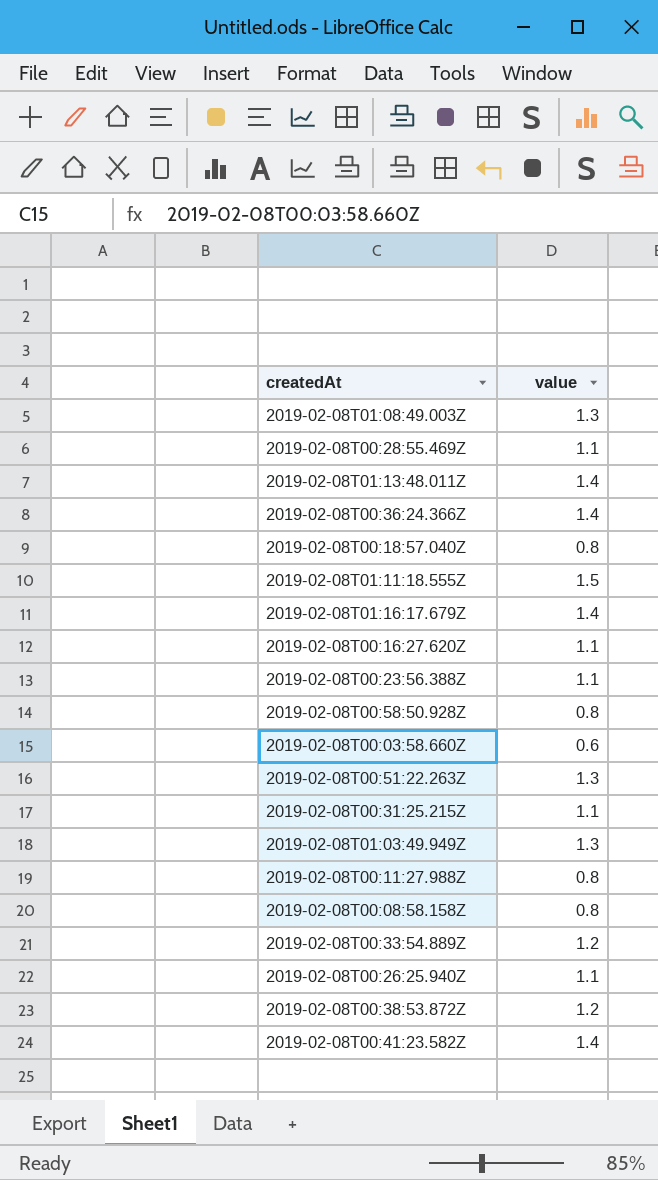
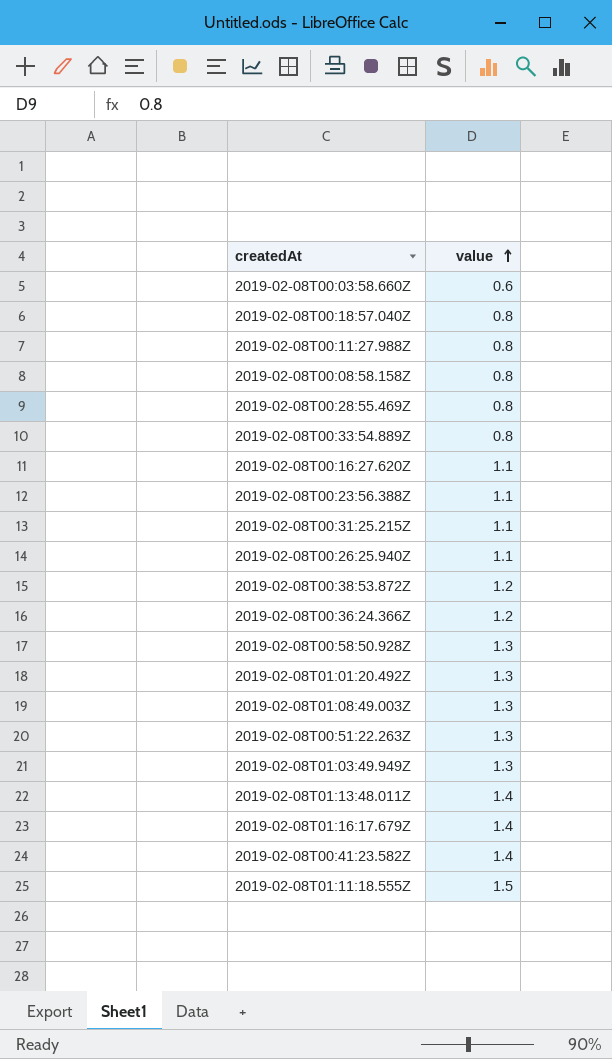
row order: none -> value ascending
2019-02-08T00:28:55.469Z | value: 1.1 -> 0.8
2019-02-08T00:33:54.889Z | value: 1.2 -> 0.8
2019-02-08T00:36:24.366Z | value: 1.4 -> 1.2
2019-02-08T00:58:50.928Z | value: 0.8 -> 1.3
row 2019-02-08T01:01:20.492Z: none -> 1.3

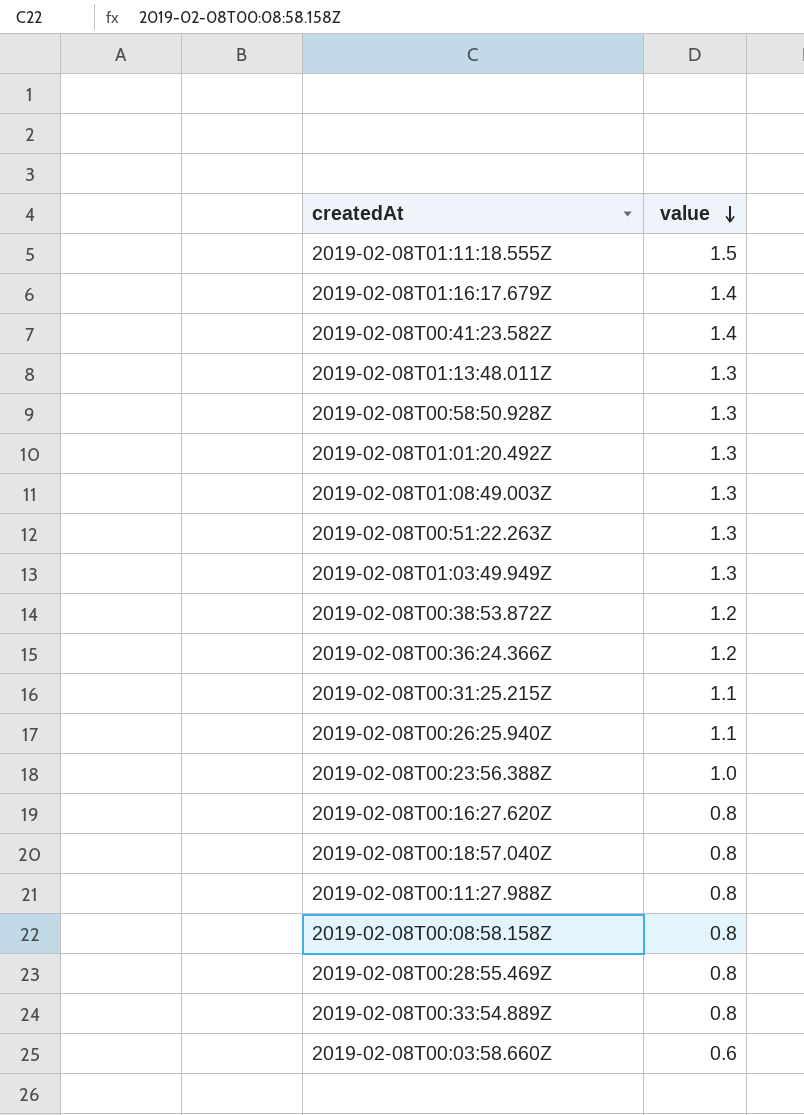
row order: value ascending -> value descending
2019-02-08T01:13:48.011Z | value: 1.4 -> 1.3
2019-02-08T00:23:56.388Z | value: 1.1 -> 1.0
2019-02-08T00:16:27.620Z | value: 1.1 -> 0.8

